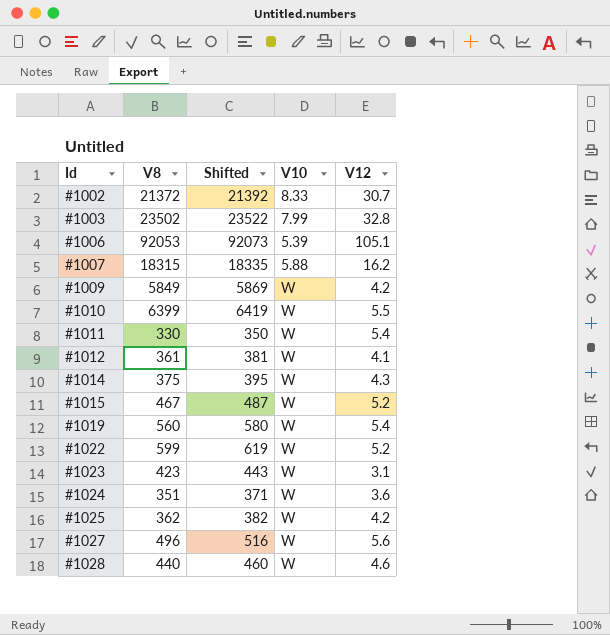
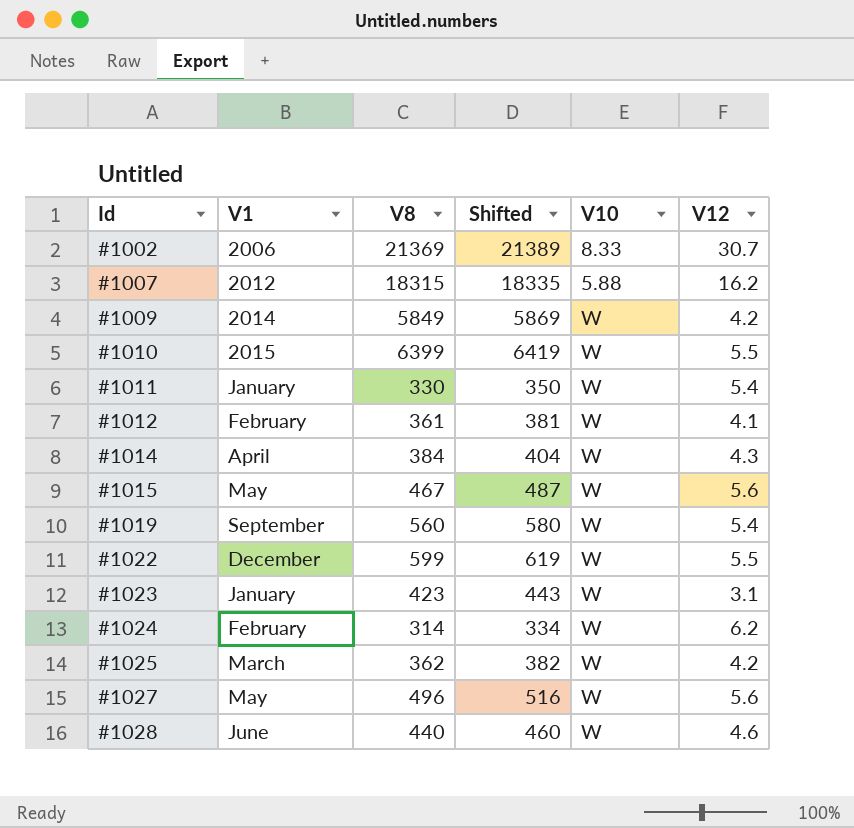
column V1 | position: none -> 2
row #1003: 23502 | 23522 | 7.99 | 32.8 -> none
row #1006: 92053 | 92073 | 5.39 | 105.1 -> none
#1002 | V8: 21372 -> 21369
#1002 | Shifted: 21392 -> 21389
#1014 | V8: 375 -> 384
#1014 | Shifted: 395 -> 404
#1015 | V12: 5.2 -> 5.6
#1022 | V12: 5.2 -> 5.5
#1024 | V8: 351 -> 314
#1024 | Shifted: 371 -> 334
#1024 | V12: 3.6 -> 6.2

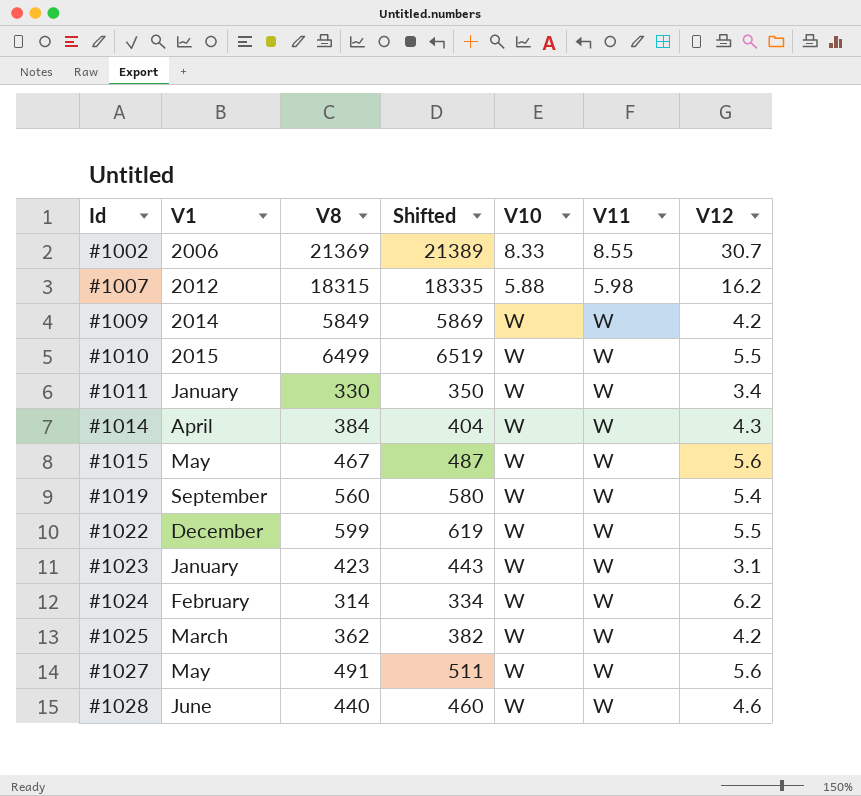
column V11 | position: none -> 6
row #1012: February | 361 | 381 | W | 4.1 -> none
#1010 | V8: 6399 -> 6499
#1010 | Shifted: 6419 -> 6519
#1011 | V12: 5.4 -> 3.4
#1027 | V8: 496 -> 491
#1027 | Shifted: 516 -> 511

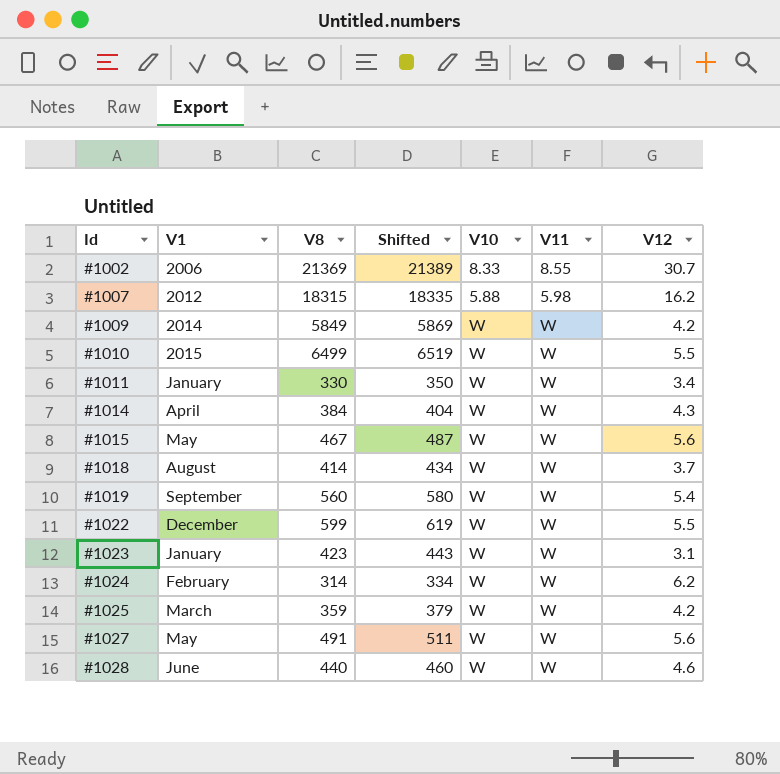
row #1018: none -> August | 414 | 434 | W | W | 3.7
#1025 | V8: 362 -> 359
#1025 | Shifted: 382 -> 379

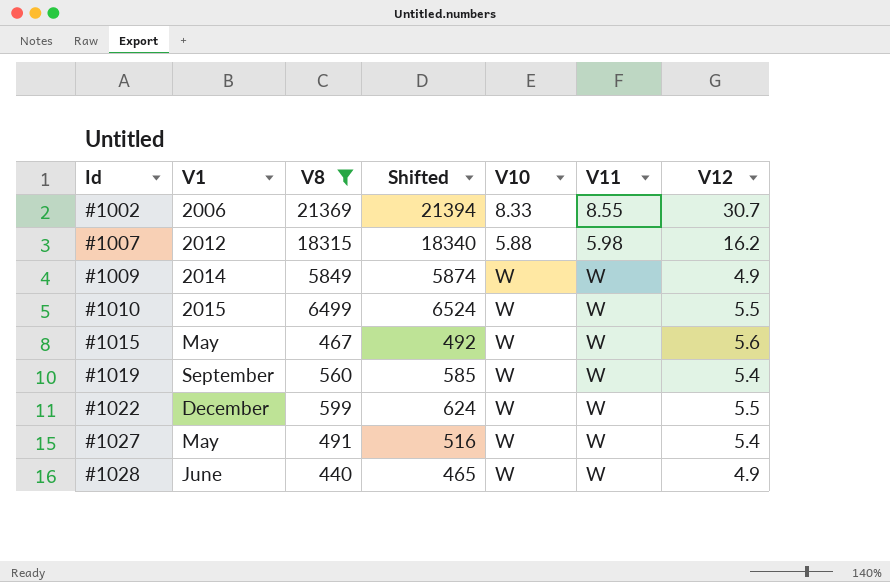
filter: none -> V8 >= 440
column Shifted | formula: [V8] + 20 -> [V8] + 25
#1009 | V12: 4.2 -> 4.9
#1027 | V12: 5.6 -> 5.4
#1028 | V12: 4.6 -> 4.9

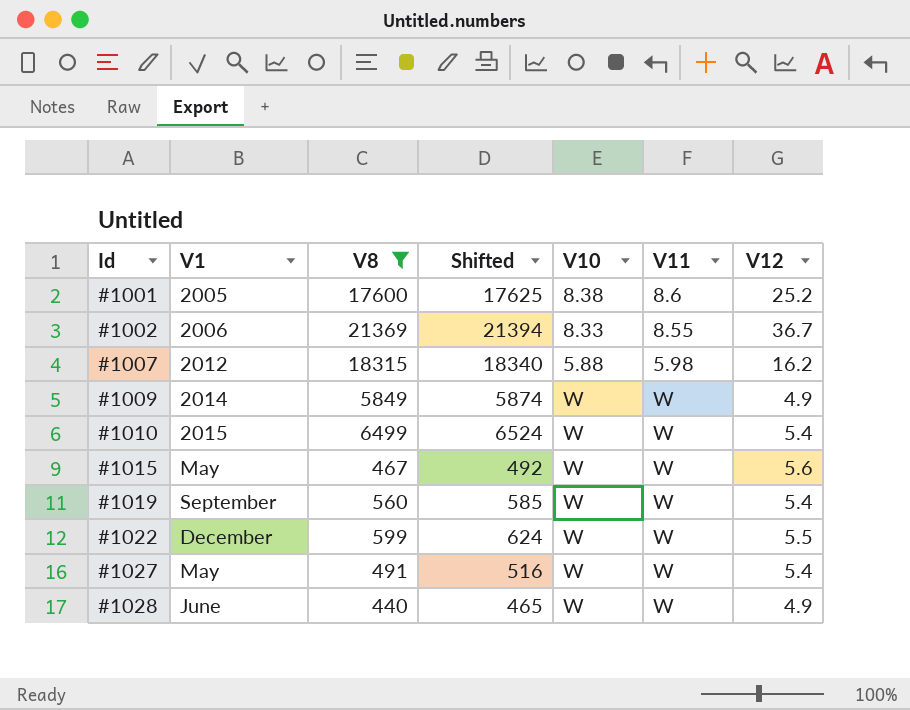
row #1001: none -> 2005 | 17600 | 17625 | 8.38 | 8.6 | 25.2
#1002 | V12: 30.7 -> 36.7
#1010 | V12: 5.5 -> 5.4

